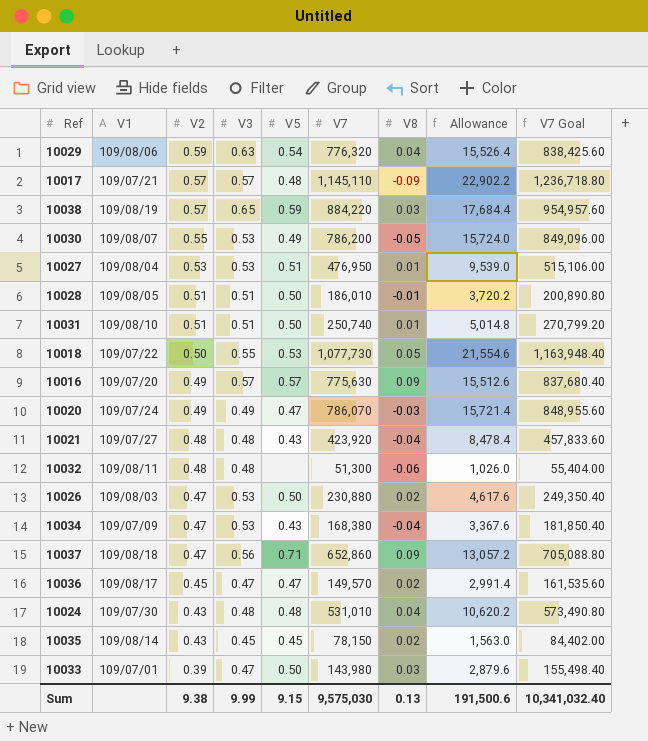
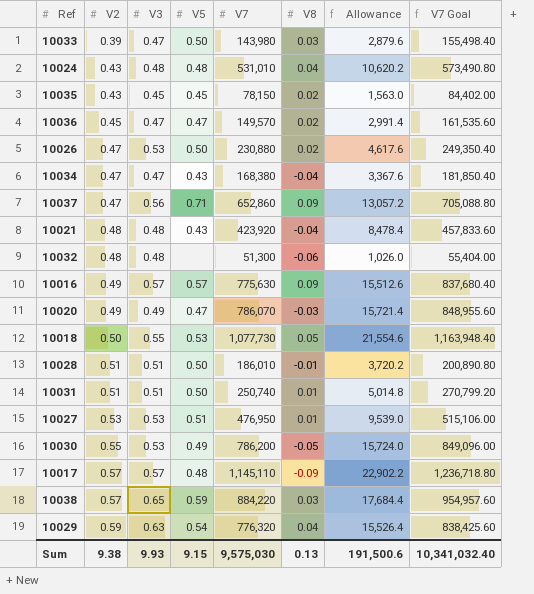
row order: V2 descending -> V2 ascending
column V1 | position: 2 -> none
10034 | V3: 0.53 -> 0.47
Sum | V3: 9.99 -> 9.93

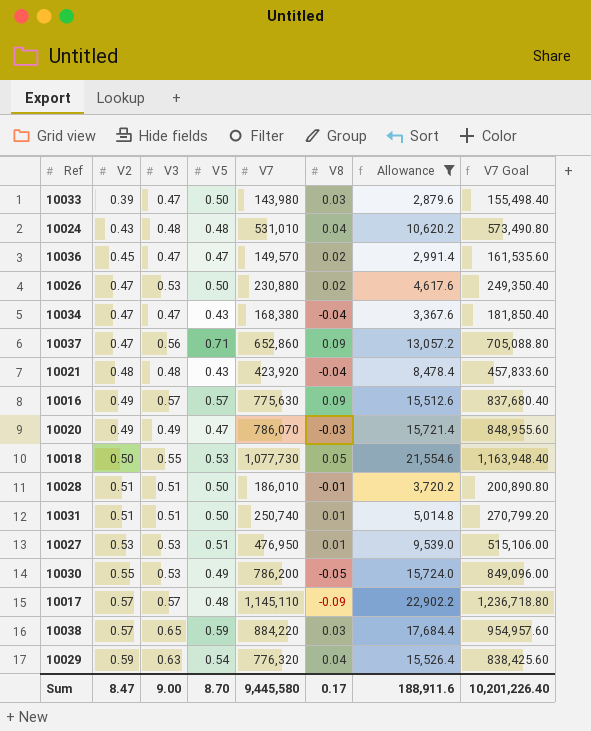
filter: none -> Allowance >= 2,879.6
Sum | V2: 9.38 -> 8.47
Sum | V3: 9.93 -> 9.00
Sum | V5: 9.15 -> 8.70
Sum | V7: 9,575,030 -> 9,445,580
Sum | V8: 0.13 -> 0.17
Sum | Allowance: 191,500.6 -> 188,911.6
Sum | V7 Goal: 10,341,032.40 -> 10,201,226.40

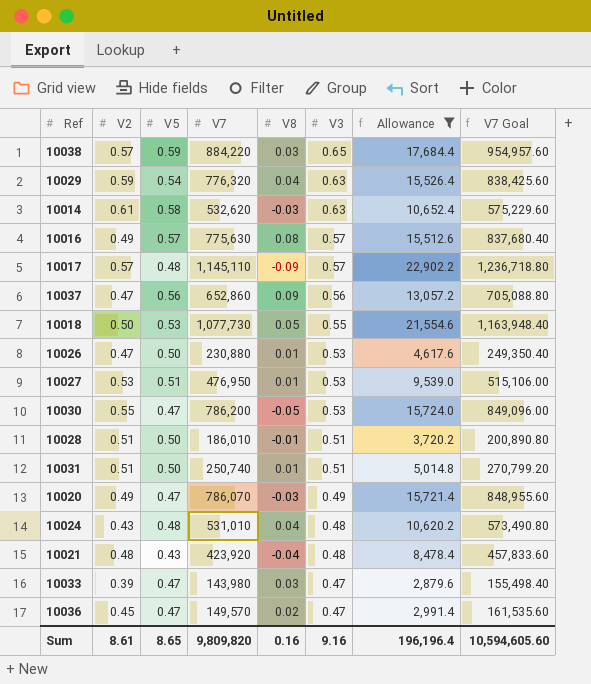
row order: V2 ascending -> V3 descending
column V3 | position: 3 -> 6
row 10034: 0.47 | 0.47 | 0.43 | 168,380 | -0.04 | 3,367.6 | 181,850.40 -> none
row 10014: none -> 0.61 | 0.58 | 532,620 | -0.03 | 0.63 | 10,652.4 | 575,229.60
10016 | V8: 0.09 -> 0.08
10037 | V5: 0.71 -> 0.56
10026 | V8: 0.02 -> 0.01
10030 | V5: 0.49 -> 0.47
10033 | V5: 0.50 -> 0.47
Sum | V2: 8.47 -> 8.61
Sum | V5: 8.70 -> 8.65
Sum | V7: 9,445,580 -> 9,809,820
Sum | V8: 0.17 -> 0.16
Sum | V3: 9.00 -> 9.16
Sum | Allowance: 188,911.6 -> 196,196.4
Sum | V7 Goal: 10,201,226.40 -> 10,594,605.60

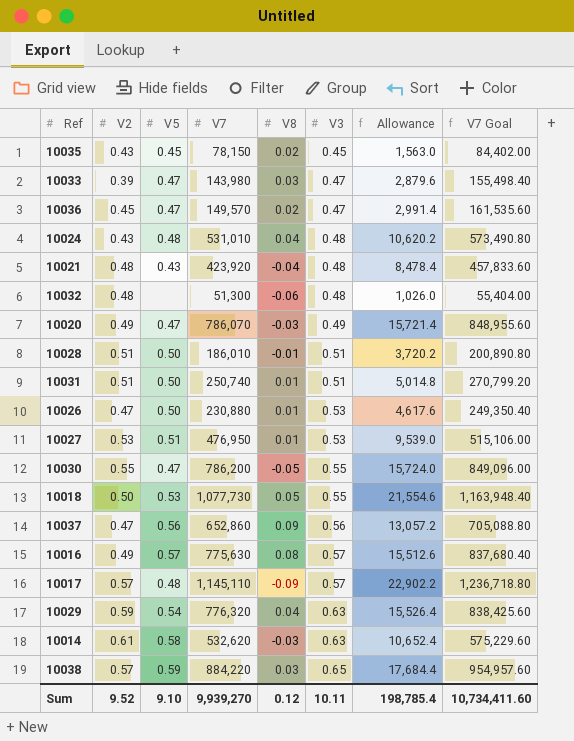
filter: Allowance >= 2,879.6 -> none
row order: V3 descending -> V3 ascending
10030 | V3: 0.53 -> 0.55
Sum | V2: 8.61 -> 9.52
Sum | V5: 8.65 -> 9.10
Sum | V7: 9,809,820 -> 9,939,270
Sum | V8: 0.16 -> 0.12
Sum | V3: 9.16 -> 10.11
Sum | Allowance: 196,196.4 -> 198,785.4
Sum | V7 Goal: 10,594,605.60 -> 10,734,411.60

